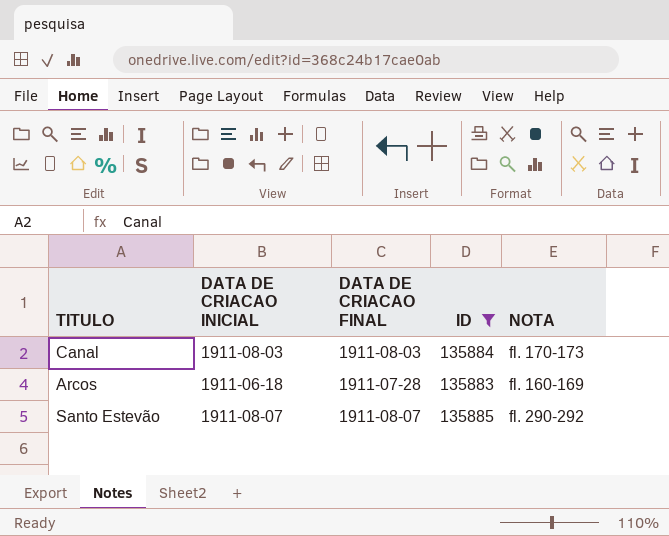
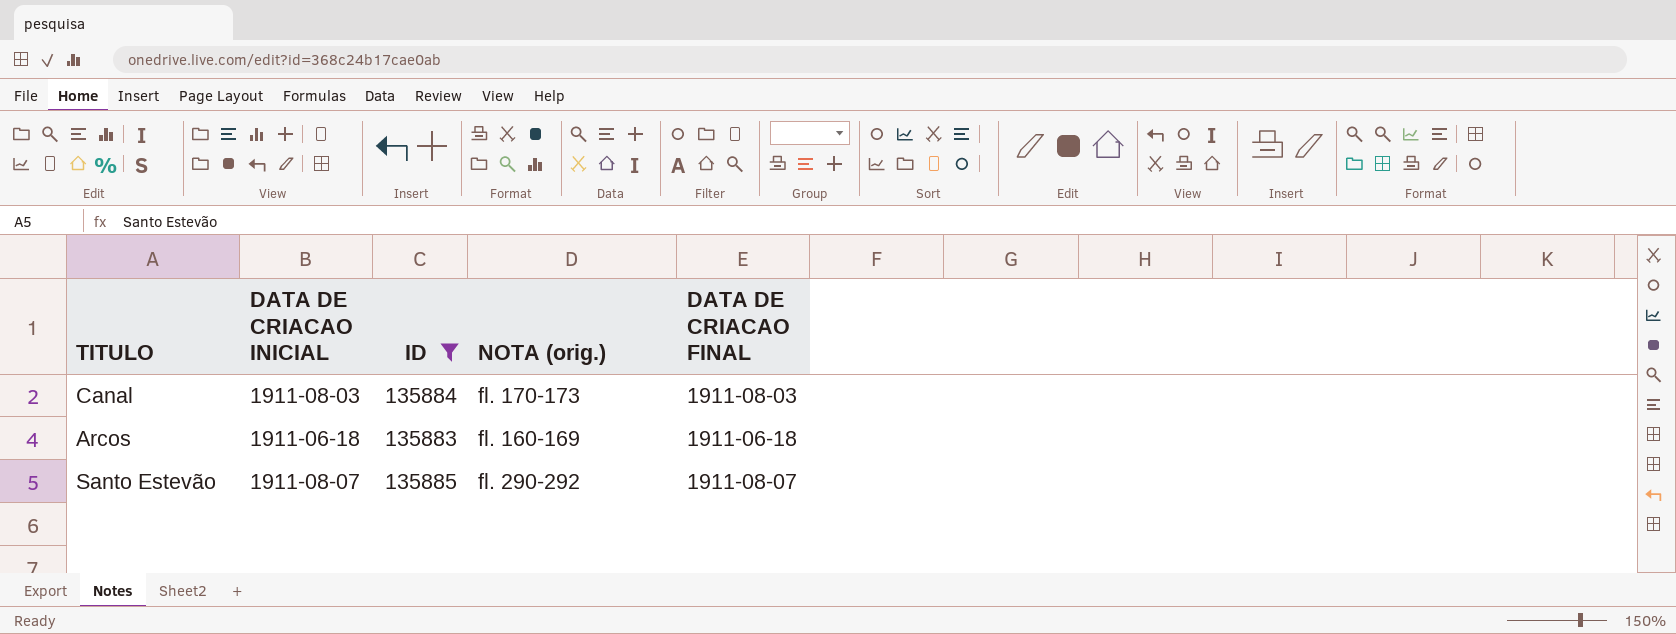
column name: NOTA -> NOTA (orig.)
column DATA DE CRIACAO FINAL | position: 3 -> 5
Arcos | DATA DE CRIACAO FINAL: 1911-07-28 -> 1911-06-18

